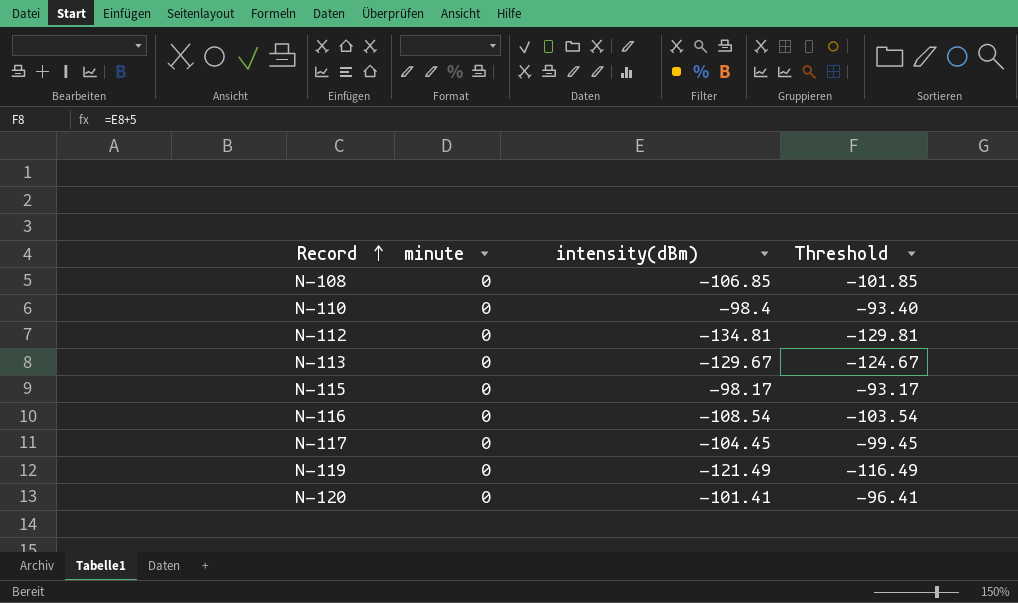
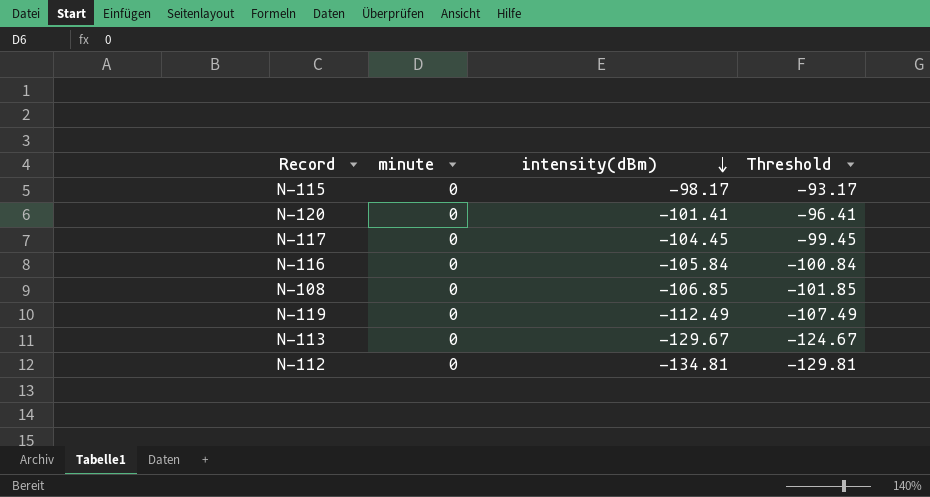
row order: Record ascending -> intensity(dBm) descending
row N-110: 0 | -98.4 | -93.40 -> none
N-116 | intensity(dBm): -108.54 -> -105.84
N-116 | Threshold: -103.54 -> -100.84
N-119 | intensity(dBm): -121.49 -> -112.49
N-119 | Threshold: -116.49 -> -107.49

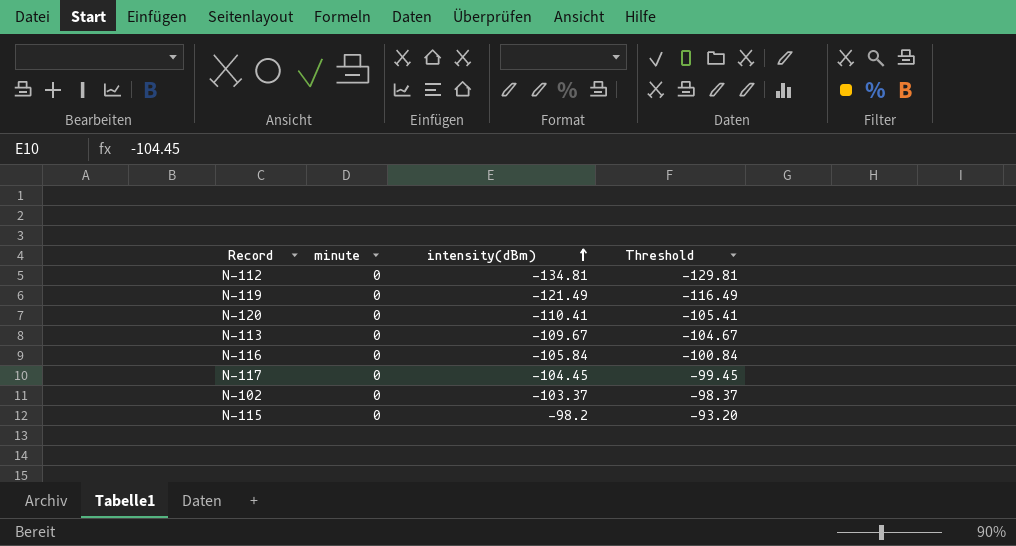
row order: intensity(dBm) descending -> intensity(dBm) ascending
row N-108: 0 | -106.85 | -101.85 -> none
N-119 | intensity(dBm): -112.49 -> -121.49
N-119 | Threshold: -107.49 -> -116.49
N-120 | intensity(dBm): -101.41 -> -110.41
N-120 | Threshold: -96.41 -> -105.41
N-113 | intensity(dBm): -129.67 -> -109.67
N-113 | Threshold: -124.67 -> -104.67
row N-102: none -> 0 | -103.37 | -98.37
N-115 | intensity(dBm): -98.17 -> -98.2
N-115 | Threshold: -93.17 -> -93.20

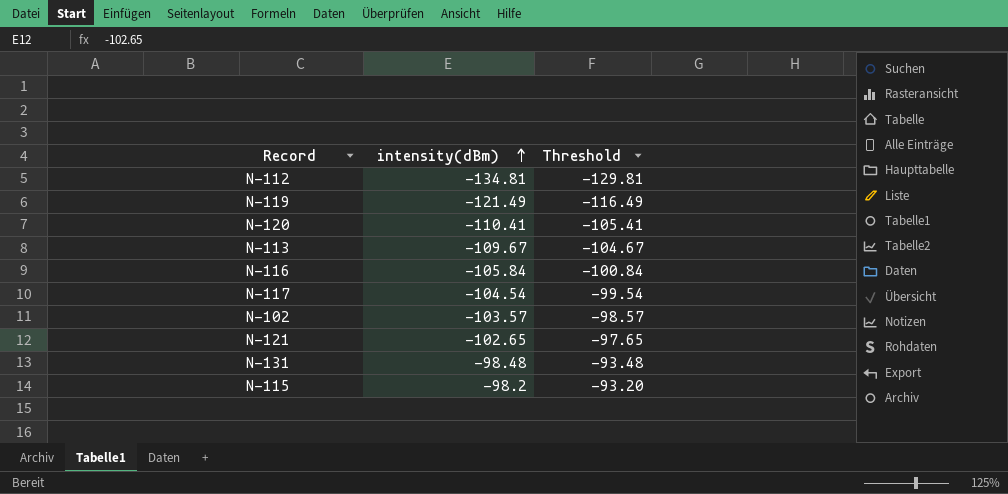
column minute | position: 2 -> none
N-117 | intensity(dBm): -104.45 -> -104.54
N-117 | Threshold: -99.45 -> -99.54
N-102 | intensity(dBm): -103.37 -> -103.57
N-102 | Threshold: -98.37 -> -98.57
row N-121: none -> -102.65 | -97.65
row N-131: none -> -98.48 | -93.48

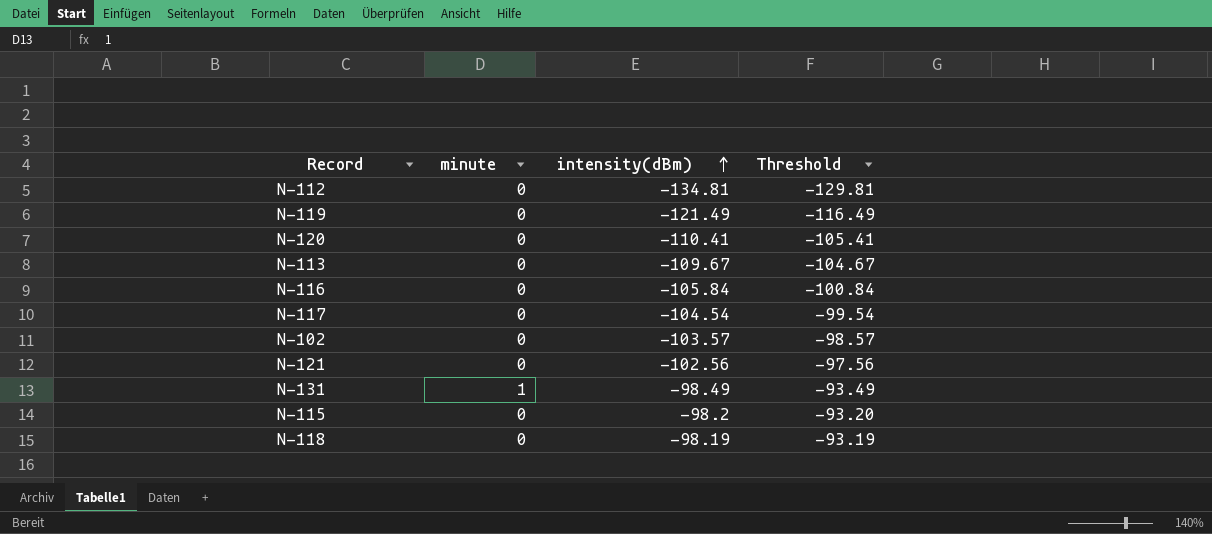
column minute | position: none -> 2
N-121 | intensity(dBm): -102.65 -> -102.56
N-121 | Threshold: -97.65 -> -97.56
N-131 | intensity(dBm): -98.48 -> -98.49
N-131 | Threshold: -93.48 -> -93.49
row N-118: none -> 0 | -98.19 | -93.19

